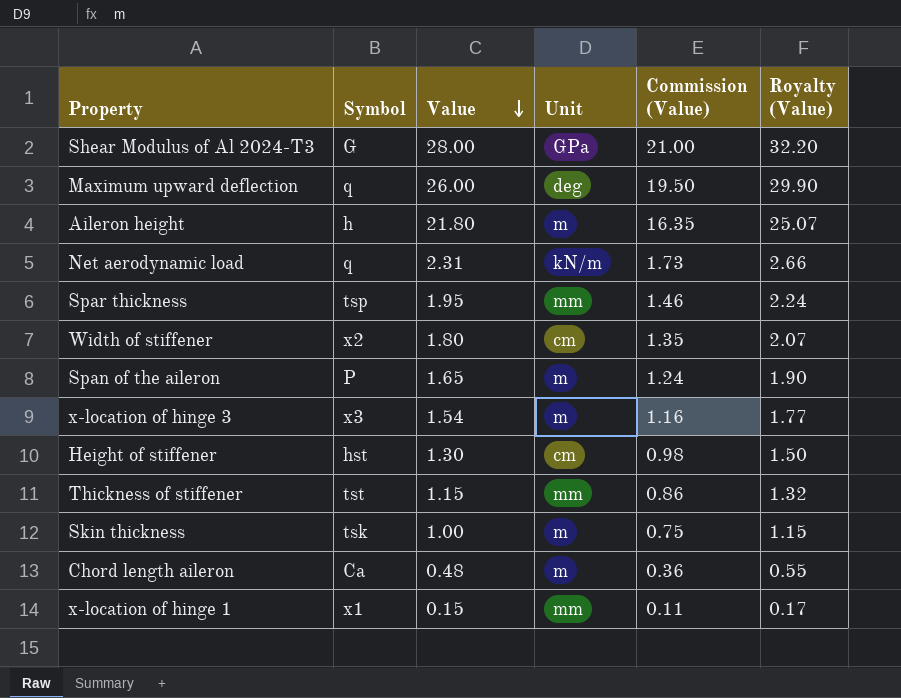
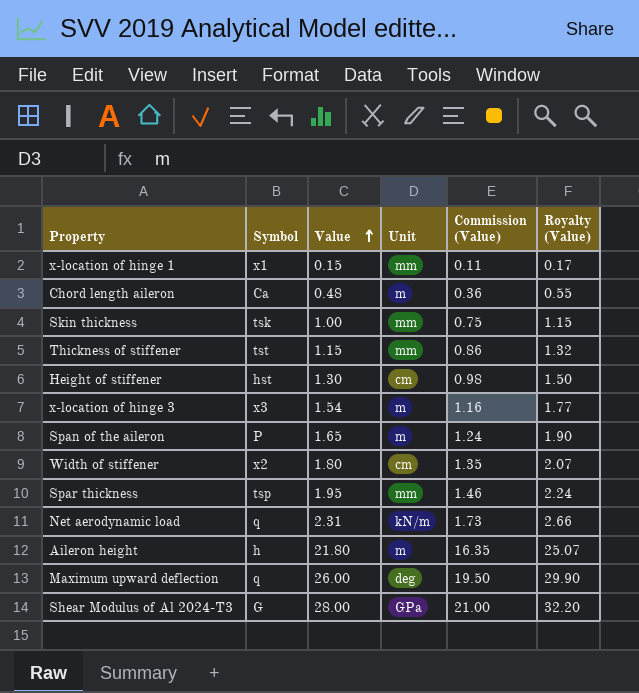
row order: Value descending -> Value ascending
Skin thickness | Unit: m -> mm

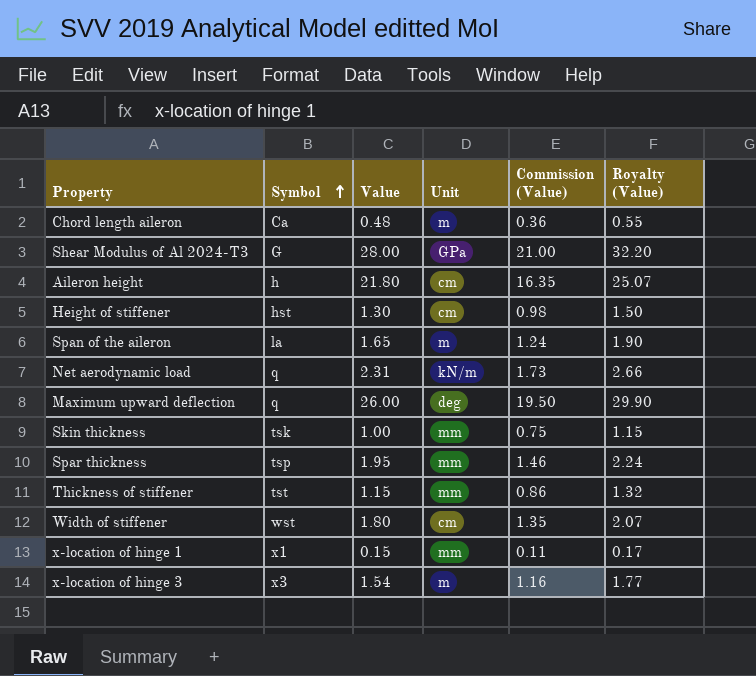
row order: Value ascending -> Symbol ascending
Aileron height | Unit: m -> cm
Span of the aileron | Symbol: P -> la
Width of stiffener | Symbol: x2 -> wst

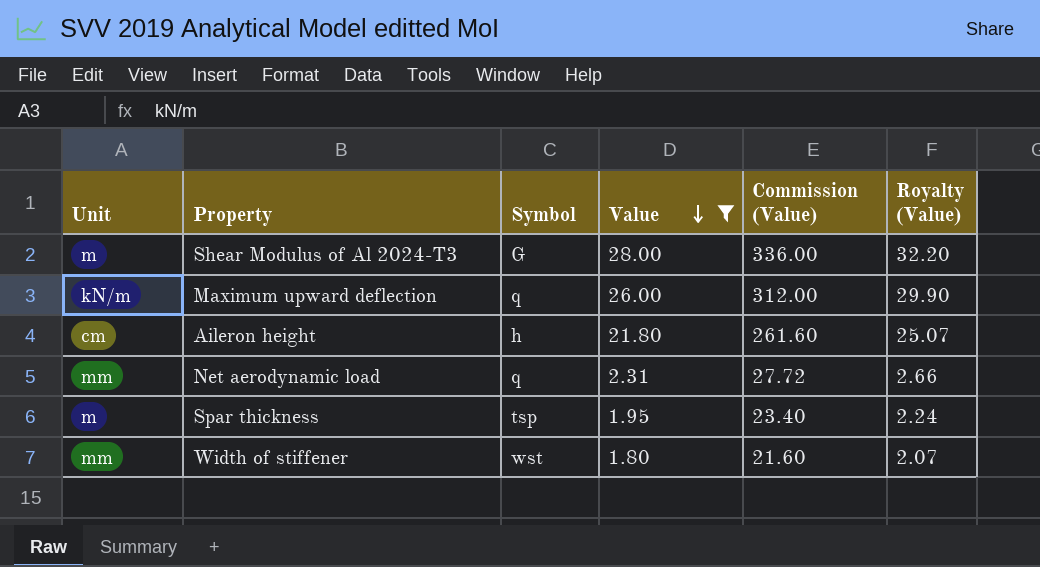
filter: none -> Value >= 1.80
row order: Symbol ascending -> Value descending
column Unit | position: 4 -> 1
column Commission (Value) | formula: [Value] * 0.75 -> [Value] * 12
Shear Modulus of Al 2024-T3 | Unit: GPa -> m
Maximum upward deflection | Unit: deg -> kN/m
Net aerodynamic load | Unit: kN/m -> mm
Spar thickness | Unit: mm -> m
Width of stiffener | Unit: cm -> mm

